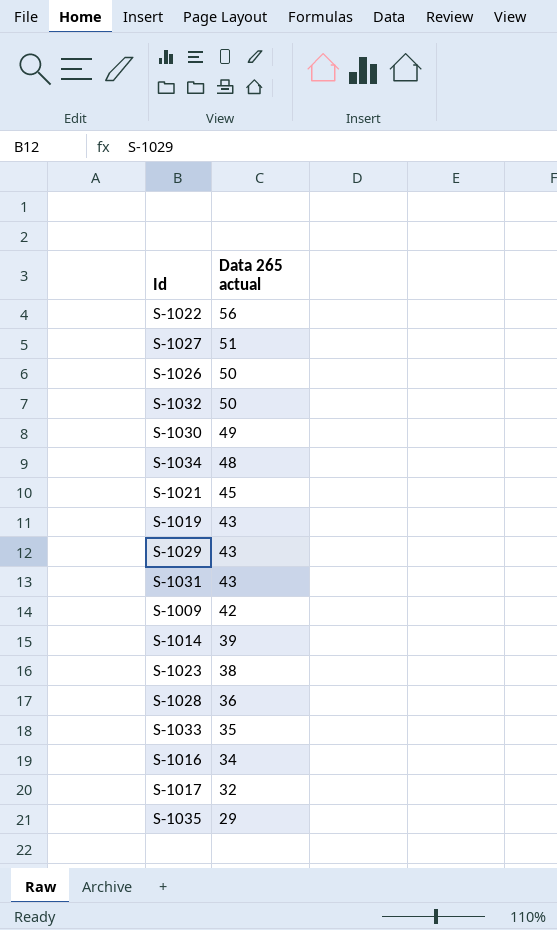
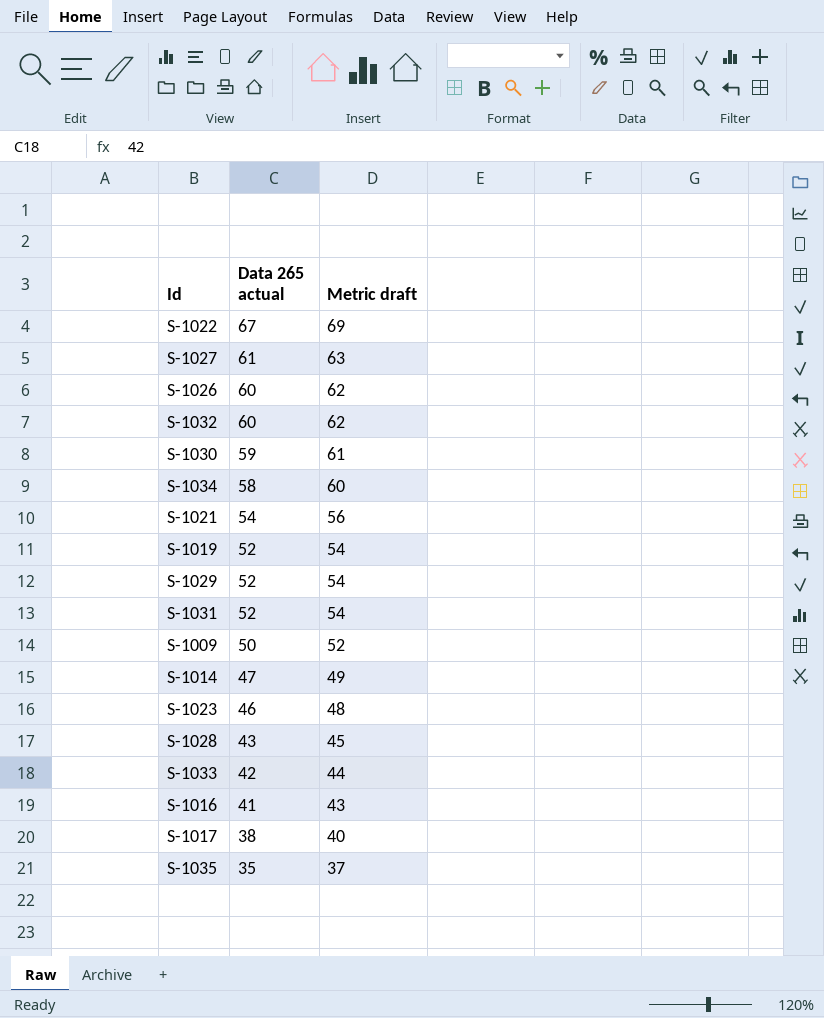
column Metric draft | formula: none -> [Data 265 actual] + 2
S-1022 | Data 265 actual: 56 -> 67
S-1027 | Data 265 actual: 51 -> 61
S-1026 | Data 265 actual: 50 -> 60
S-1032 | Data 265 actual: 50 -> 60
S-1030 | Data 265 actual: 49 -> 59
S-1034 | Data 265 actual: 48 -> 58
S-1021 | Data 265 actual: 45 -> 54
S-1019 | Data 265 actual: 43 -> 52
S-1029 | Data 265 actual: 43 -> 52
S-1031 | Data 265 actual: 43 -> 52
S-1009 | Data 265 actual: 42 -> 50
S-1014 | Data 265 actual: 39 -> 47
S-1023 | Data 265 actual: 38 -> 46
S-1028 | Data 265 actual: 36 -> 43
S-1033 | Data 265 actual: 35 -> 42
S-1016 | Data 265 actual: 34 -> 41
S-1017 | Data 265 actual: 32 -> 38
S-1035 | Data 265 actual: 29 -> 35

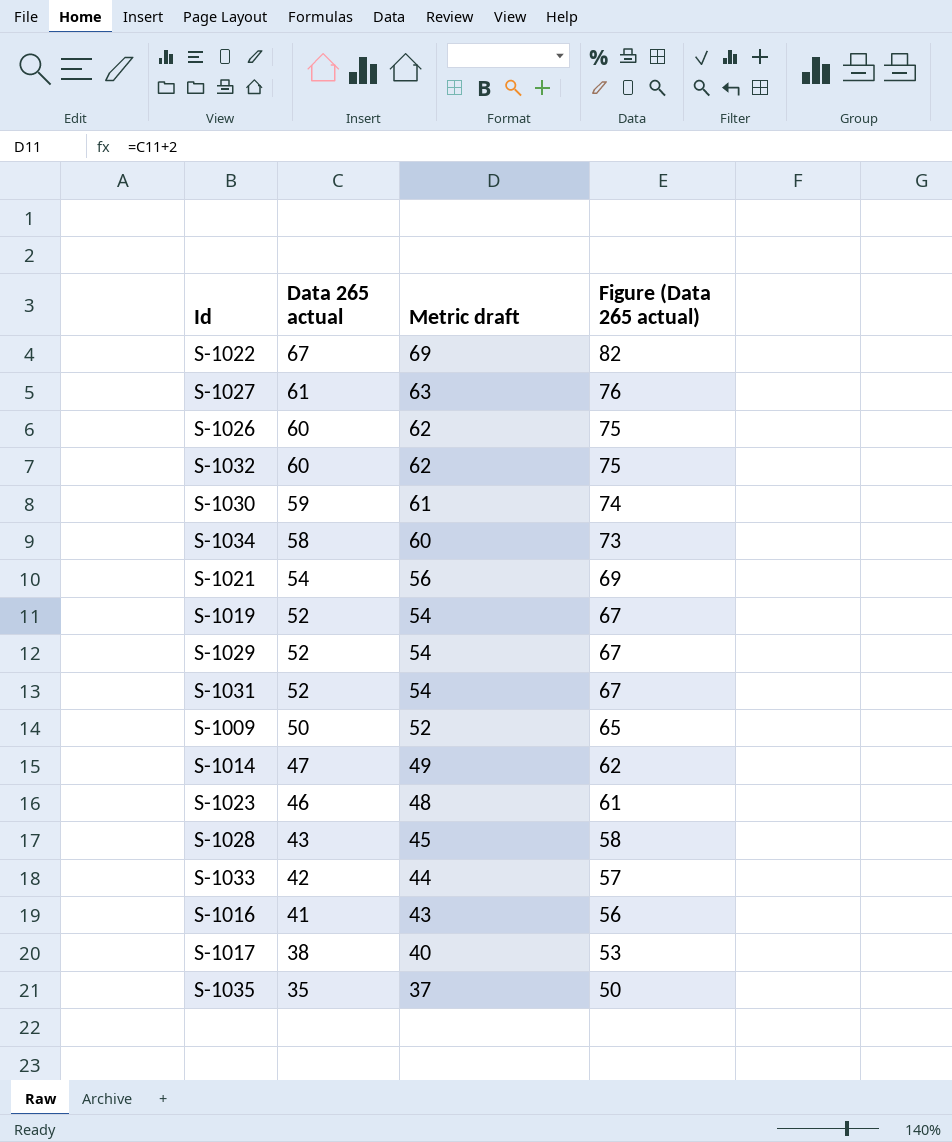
column Figure (Data 265 actual) | formula: none -> [Data 265 actual] + 15

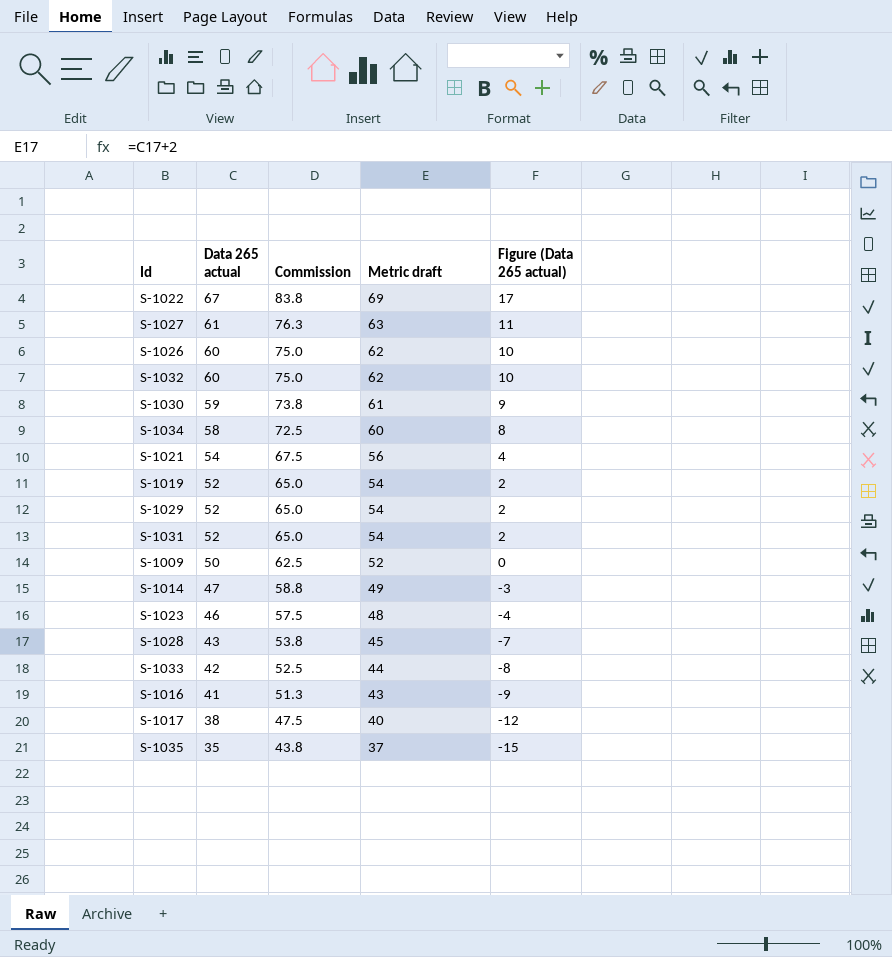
column Commission | formula: none -> [Data 265 actual] * 1.25
column Figure (Data 265 actual) | formula: [Data 265 actual] + 15 -> [Data 265 actual] - 50

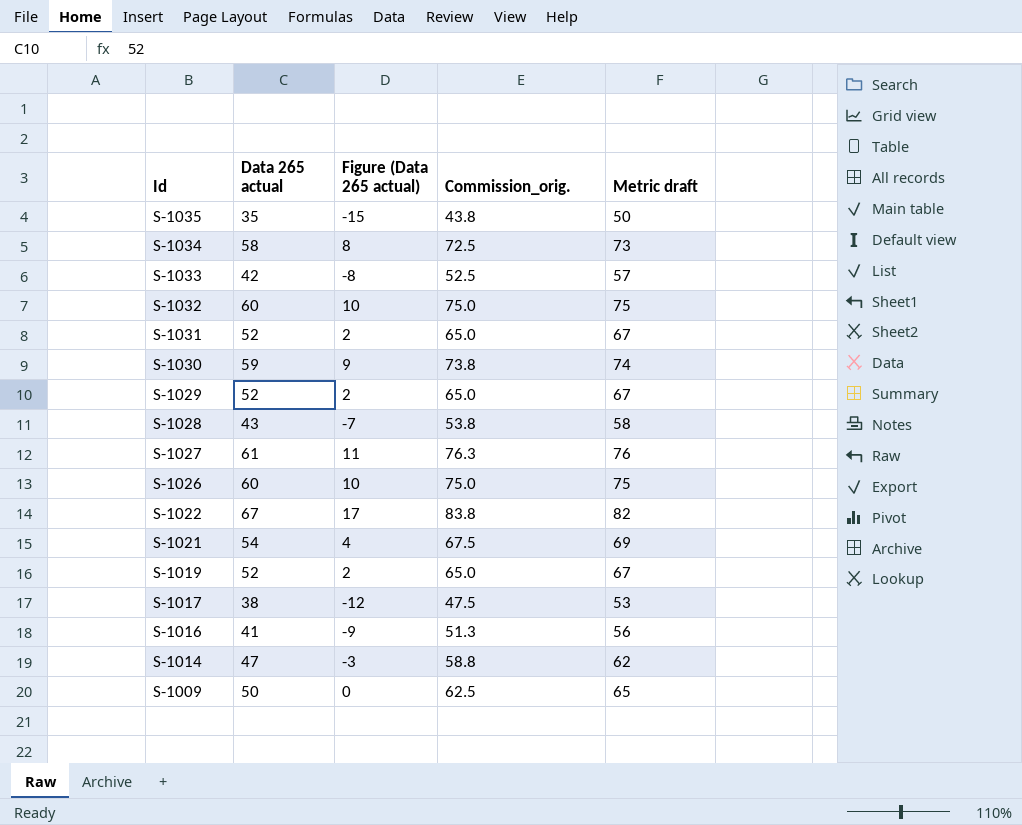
row order: Data 265 actual descending -> Id descending
column Figure (Data 265 actual) | position: 5 -> 3
column name: Commission -> Commission_orig.
column Metric draft | formula: [Data 265 actual] + 2 -> [Data 265 actual] + 15
row S-1023: 46 | 57.5 | 48 | -4 -> none

